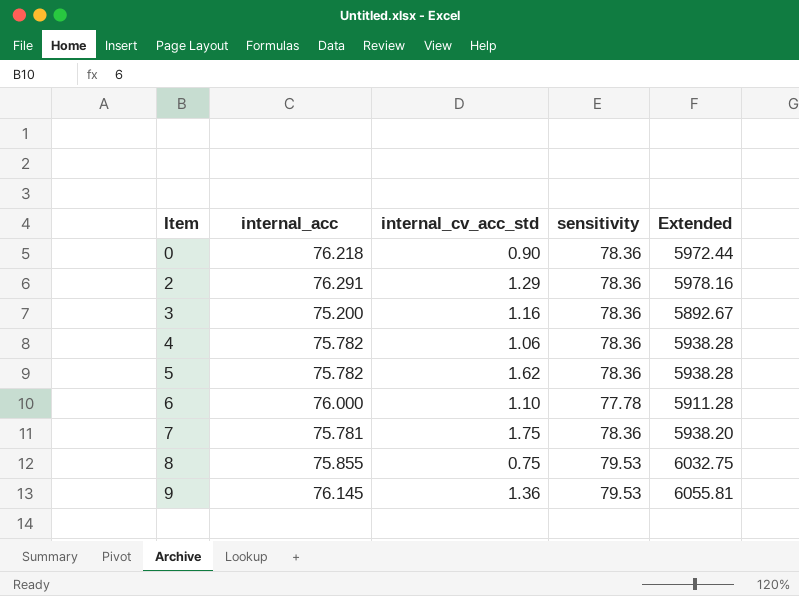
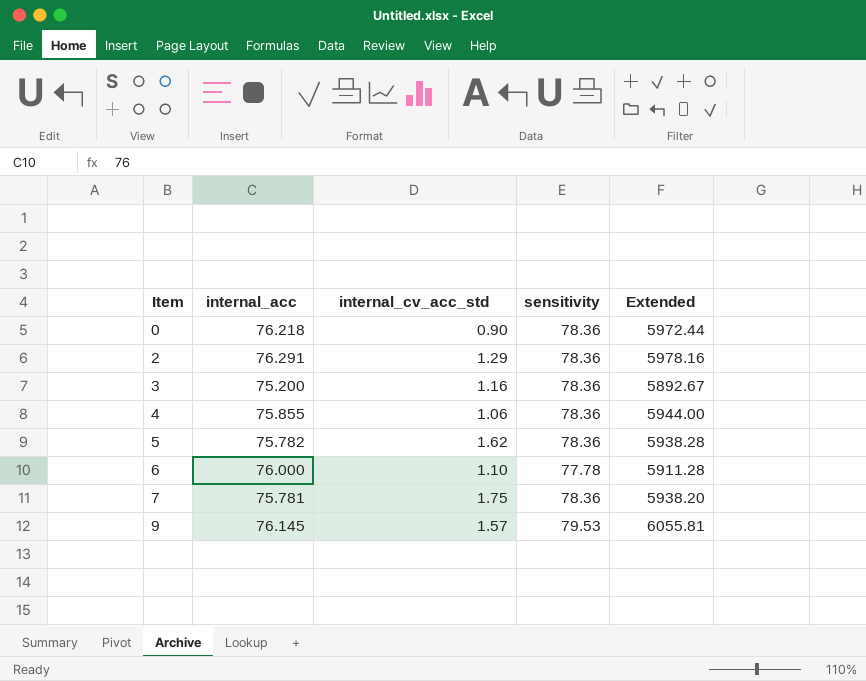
row 8: 75.855 | 0.75 | 79.53 | 6032.75 -> none
4 | internal_acc: 75.782 -> 75.855
4 | Extended: 5938.28 -> 5944.00
9 | internal_cv_acc_std: 1.36 -> 1.57

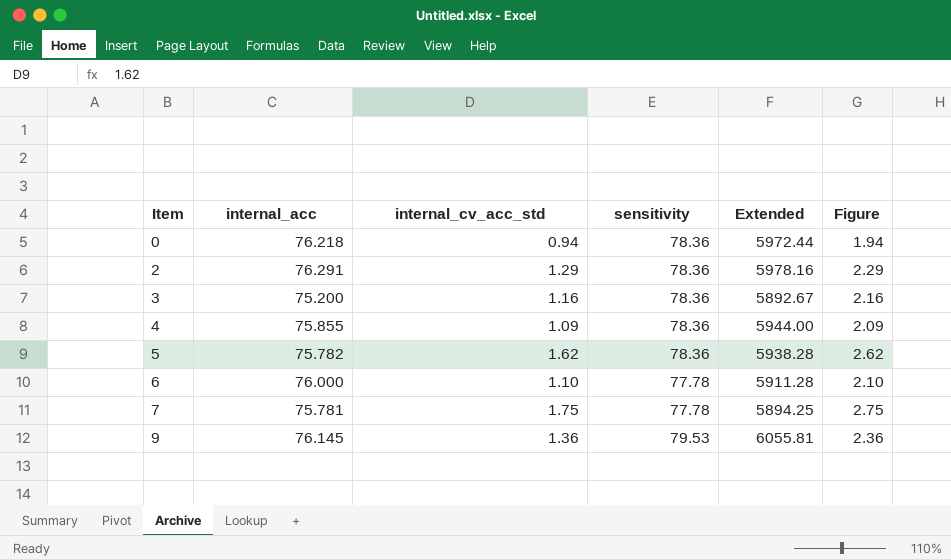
column Figure | formula: none -> [internal_cv_acc_std] + 1
0 | internal_cv_acc_std: 0.90 -> 0.94
4 | internal_cv_acc_std: 1.06 -> 1.09
7 | sensitivity: 78.36 -> 77.78
7 | Extended: 5938.20 -> 5894.25
9 | internal_cv_acc_std: 1.57 -> 1.36

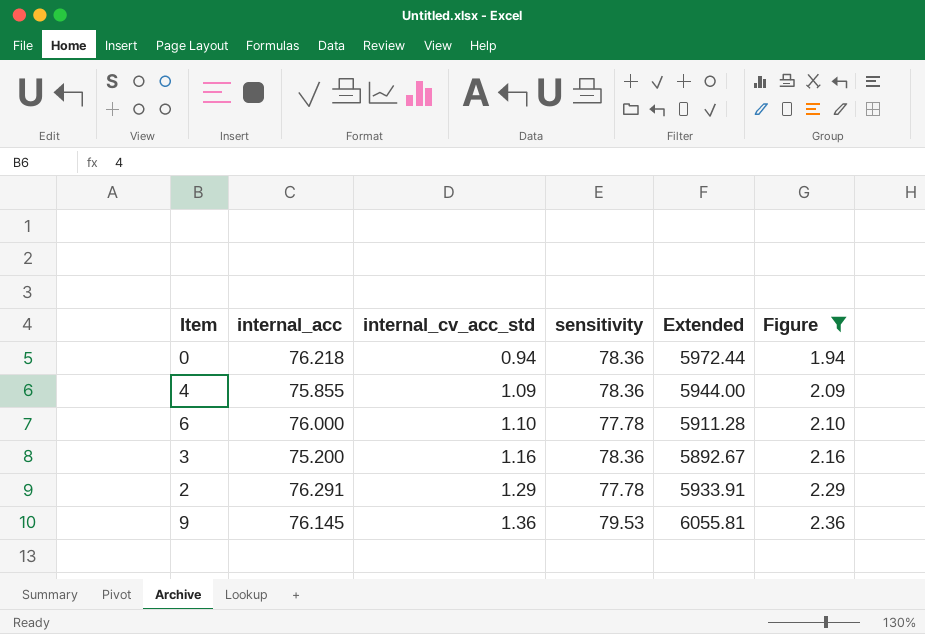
filter: none -> Figure <= 2.36
row order: Item ascending -> internal_cv_acc_std ascending
2 | sensitivity: 78.36 -> 77.78
2 | Extended: 5978.16 -> 5933.91

